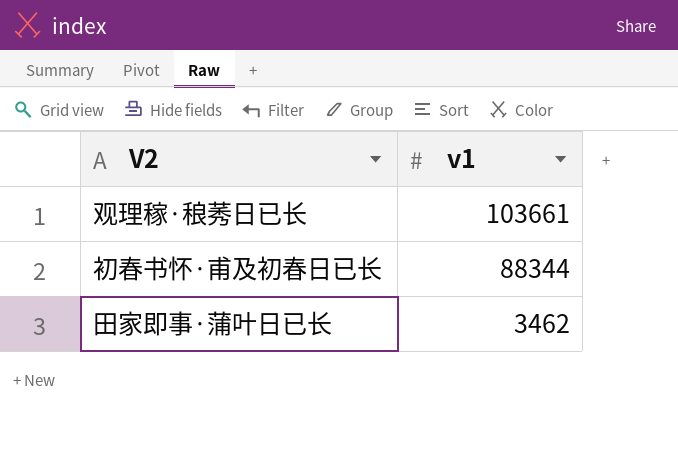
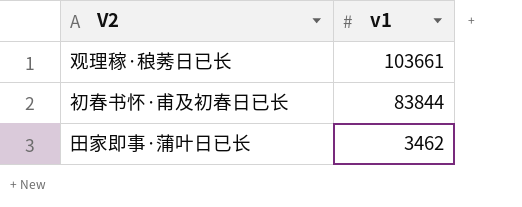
初春书怀·甫及初春日已长 | v1: 88344 -> 83844

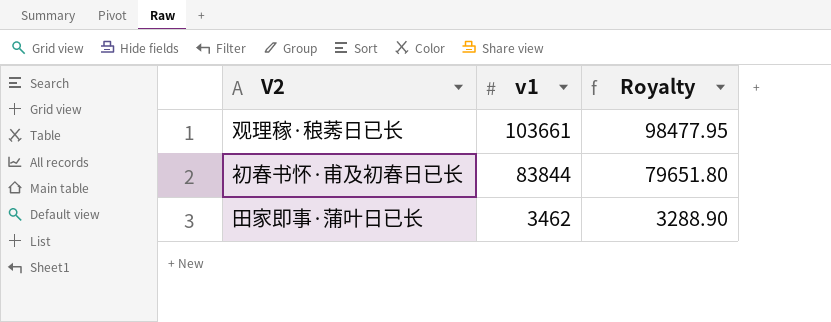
column Royalty | formula: none -> [v1] * 0.95

